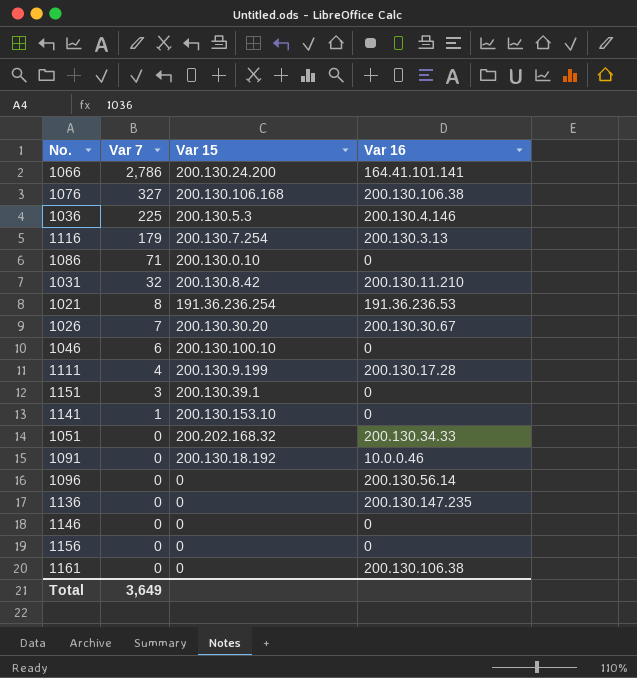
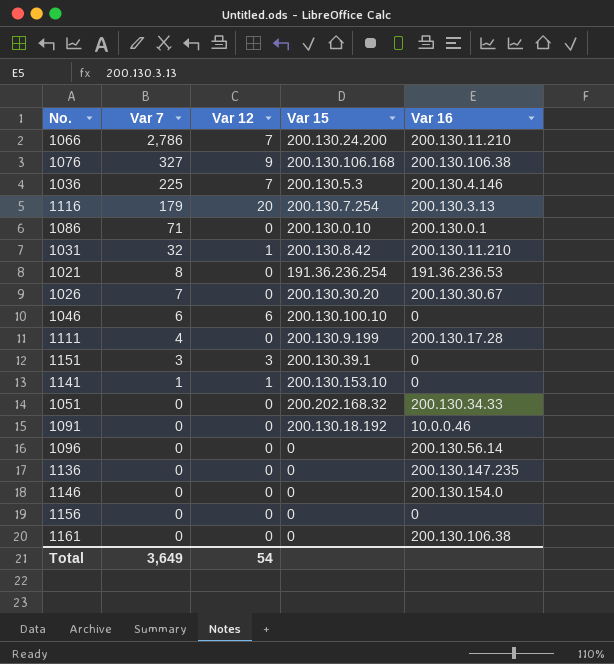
column Var 12 | position: none -> 3
1066 | Var 16: 164.41.101.141 -> 200.130.11.210
1086 | Var 16: 0 -> 200.130.0.1
1146 | Var 16: 0 -> 200.130.154.0

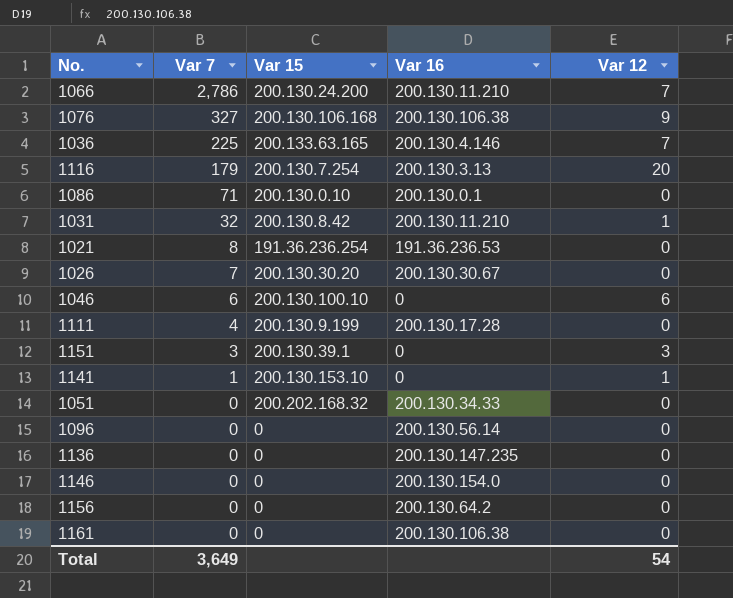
column Var 12 | position: 3 -> 5
row 1091: 0 | 0 | 200.130.18.192 | 10.0.0.46 -> none
1036 | Var 15: 200.130.5.3 -> 200.133.63.165
1156 | Var 16: 0 -> 200.130.64.2

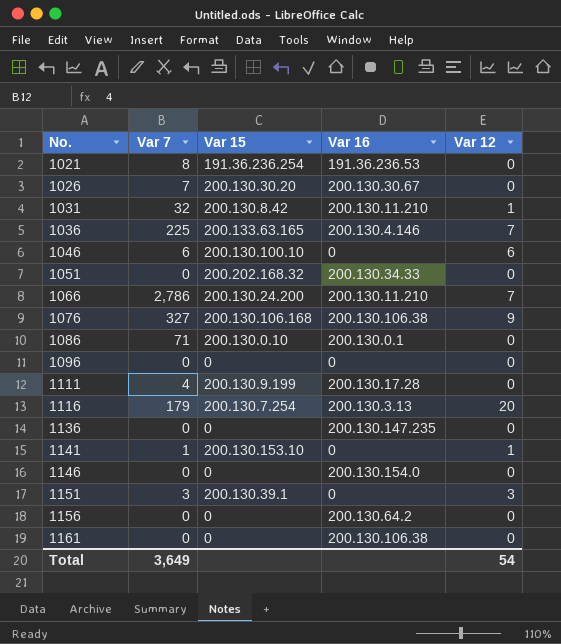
row order: Var 7 descending -> No. ascending
1096 | Var 16: 200.130.56.14 -> 0

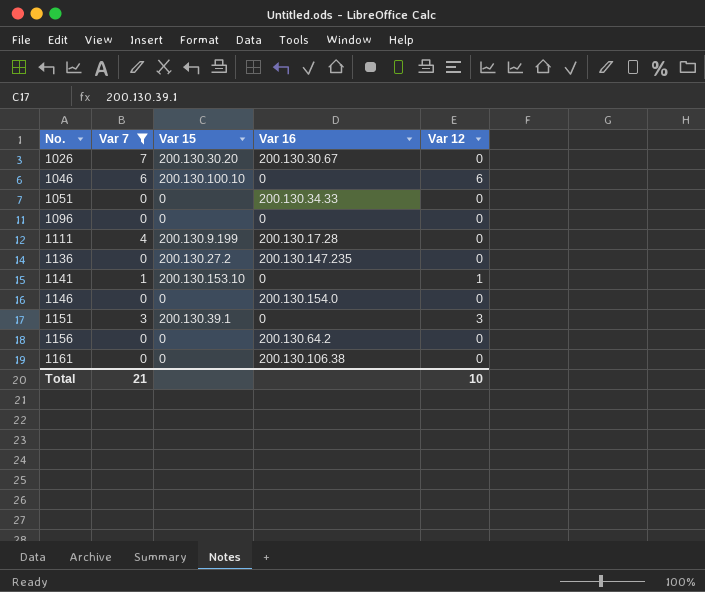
filter: none -> Var 7 <= 7
1051 | Var 15: 200.202.168.32 -> 0
1136 | Var 15: 0 -> 200.130.27.2
Total | Var 7: 3,649 -> 21
Total | Var 12: 54 -> 10

